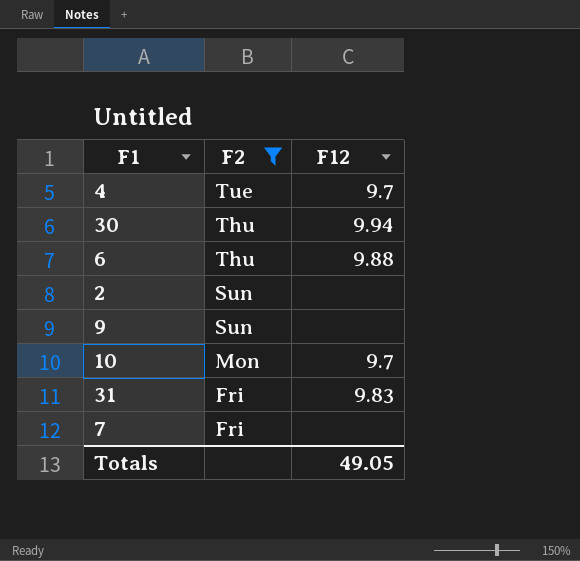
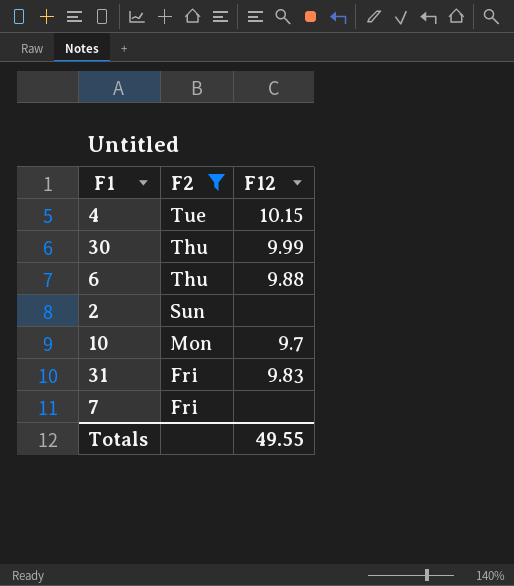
row 9: Sun | none -> none
4 | F12: 9.7 -> 10.15
30 | F12: 9.94 -> 9.99
Totals | F12: 49.05 -> 49.55

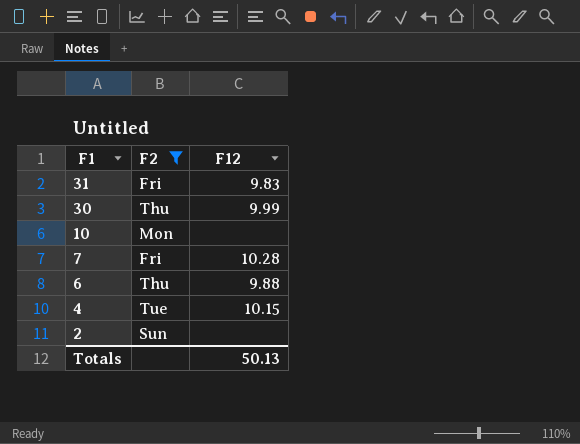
row order: F2 descending -> F1 descending
10 | F12: 9.7 -> none
7 | F12: none -> 10.28
Totals | F12: 49.55 -> 50.13

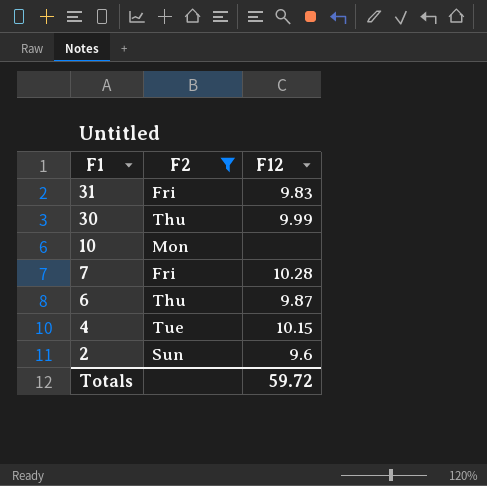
6 | F12: 9.88 -> 9.87
2 | F12: none -> 9.6
Totals | F12: 50.13 -> 59.72

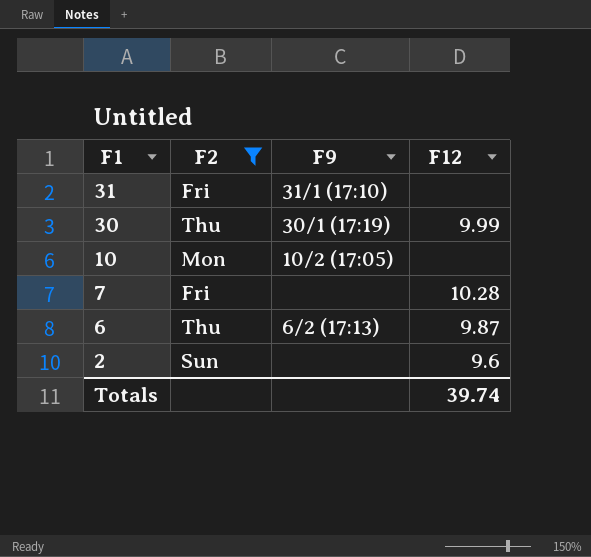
column F9 | position: none -> 3
row 4: Tue | 10.15 -> none
31 | F12: 9.83 -> none
Totals | F12: 59.72 -> 39.74

